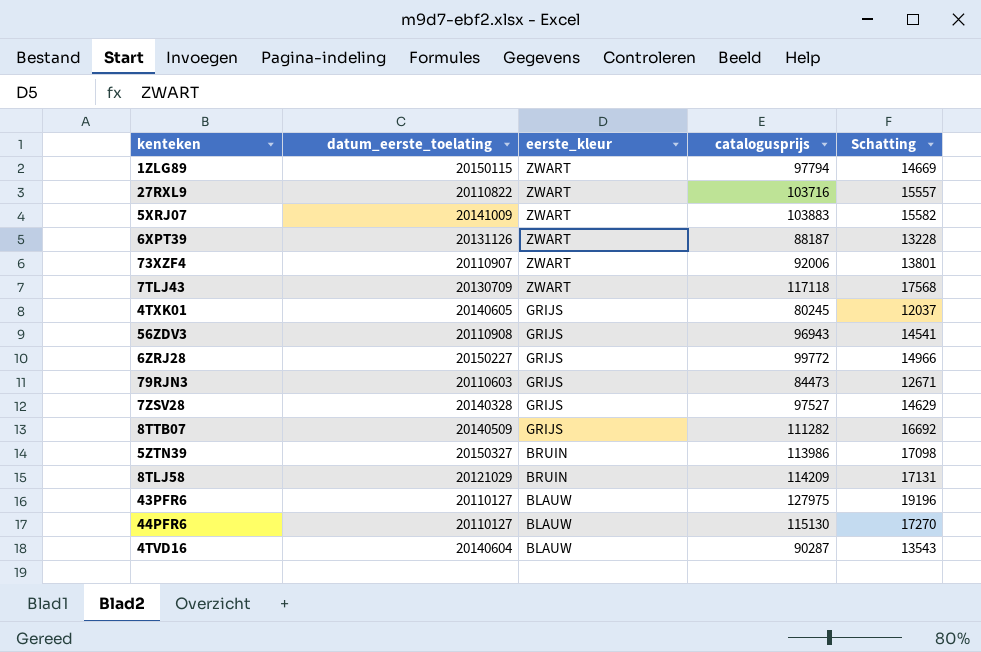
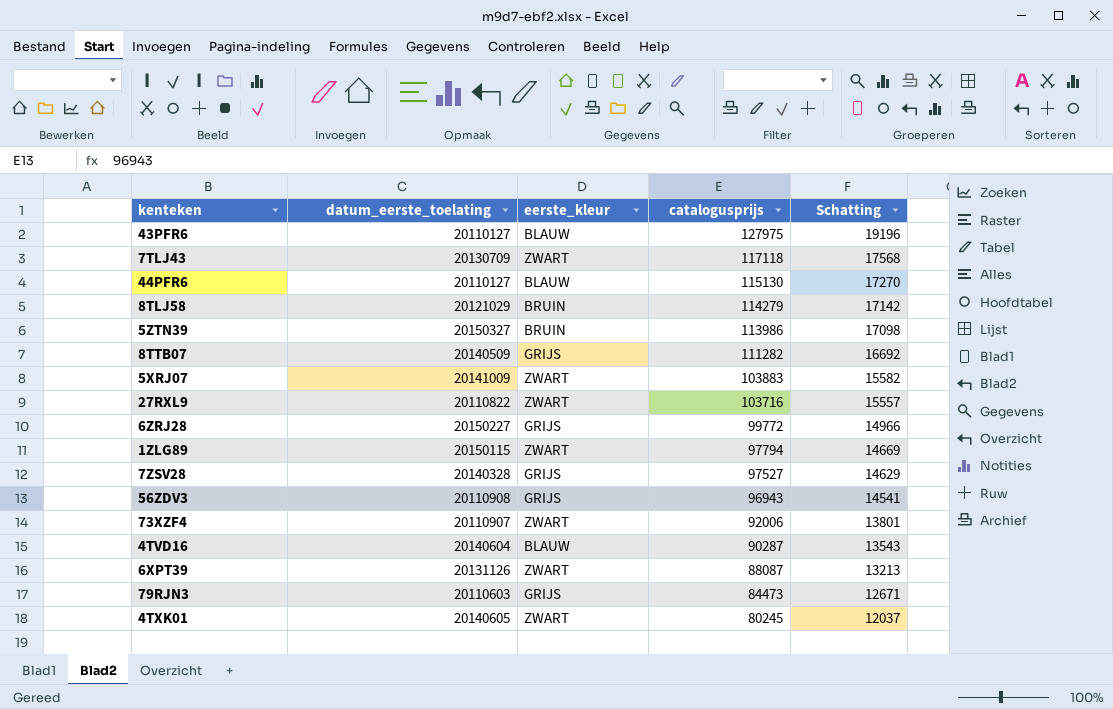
row order: eerste_kleur descending -> catalogusprijs descending
8TLJ58 | catalogusprijs: 114209 -> 114279
8TLJ58 | Schatting: 17131 -> 17142
6XPT39 | catalogusprijs: 88187 -> 88087
6XPT39 | Schatting: 13228 -> 13213
4TXK01 | eerste_kleur: GRIJS -> ZWART

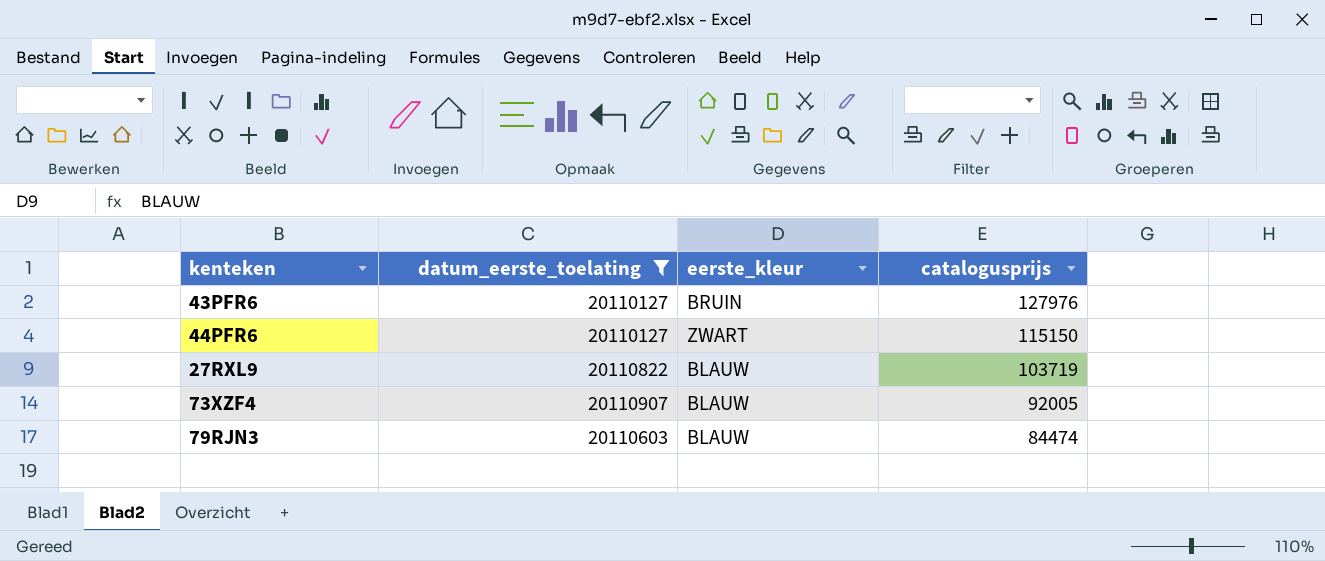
filter: none -> datum_eerste_toelating <= 20110907
column Schatting | formula: [catalogusprijs] * 0,15 -> none
43PFR6 | eerste_kleur: BLAUW -> BRUIN
43PFR6 | catalogusprijs: 127975 -> 127976
44PFR6 | eerste_kleur: BLAUW -> ZWART
44PFR6 | catalogusprijs: 115130 -> 115150
27RXL9 | eerste_kleur: ZWART -> BLAUW
27RXL9 | catalogusprijs: 103716 -> 103719
73XZF4 | eerste_kleur: ZWART -> BLAUW
73XZF4 | catalogusprijs: 92006 -> 92005
79RJN3 | eerste_kleur: GRIJS -> BLAUW
79RJN3 | catalogusprijs: 84473 -> 84474

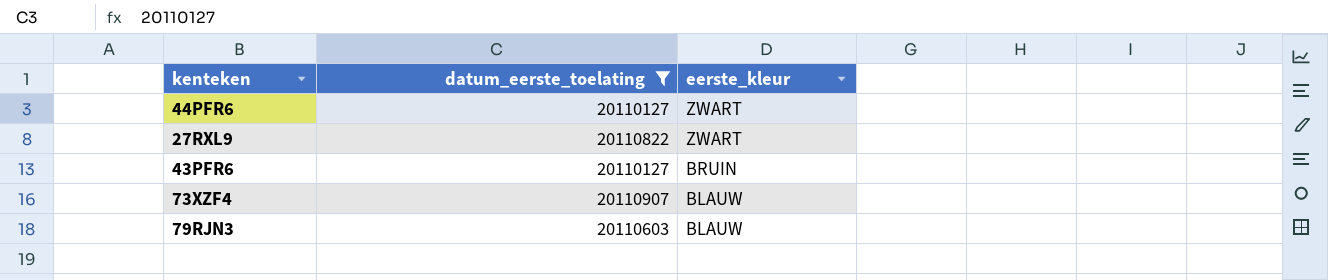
row order: catalogusprijs descending -> eerste_kleur descending
column catalogusprijs | position: 4 -> none
27RXL9 | eerste_kleur: BLAUW -> ZWART

